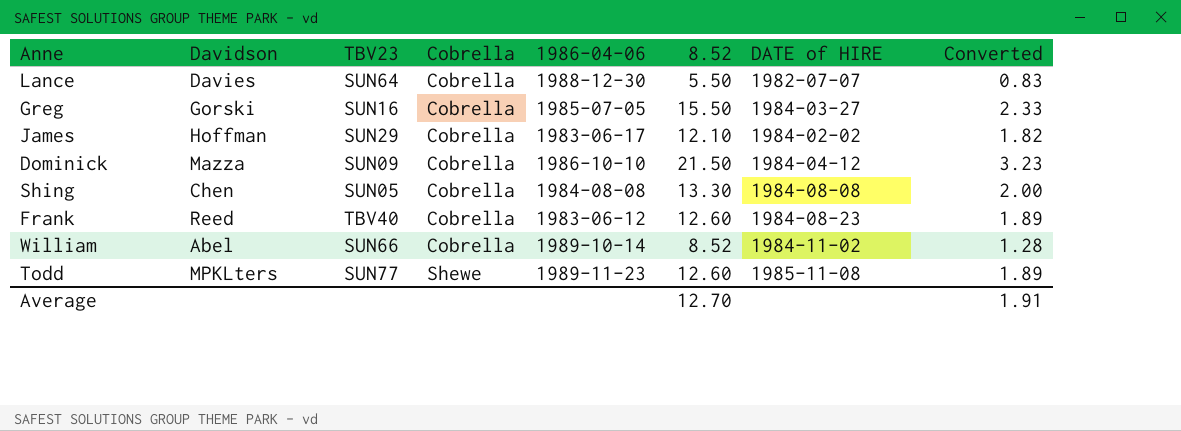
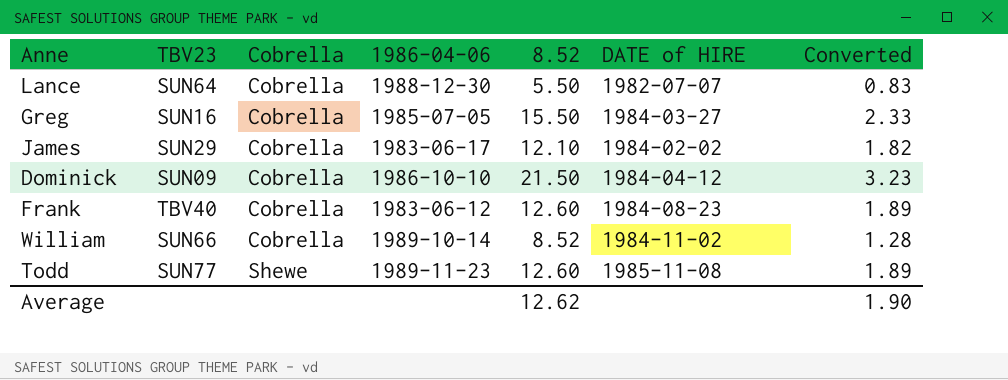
column Davidson | position: 2 -> none
row Shing: Chen | SUN05 | Cobrella | 1984-08-08 | 13.30 | 1984-08-08 | 2.00 -> none
Average | 8.52: 12.70 -> 12.62
Average | Converted: 1.91 -> 1.90

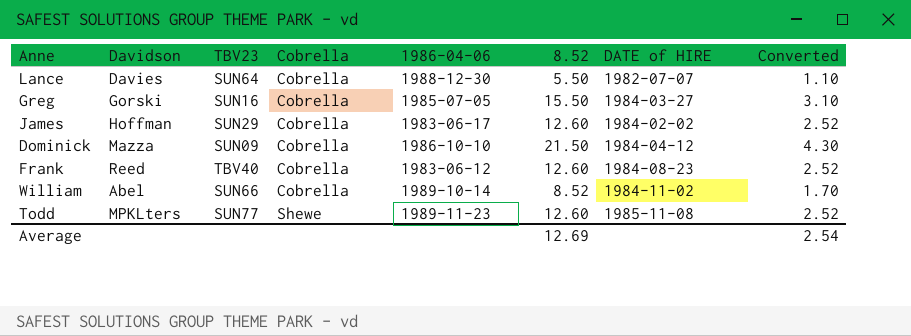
column Davidson | position: none -> 2
column Converted | formula: [8.52] * 0.15 -> [8.52] * 0.2
James | 8.52: 12.10 -> 12.60
Average | 8.52: 12.62 -> 12.69
Average | Converted: 1.90 -> 2.54

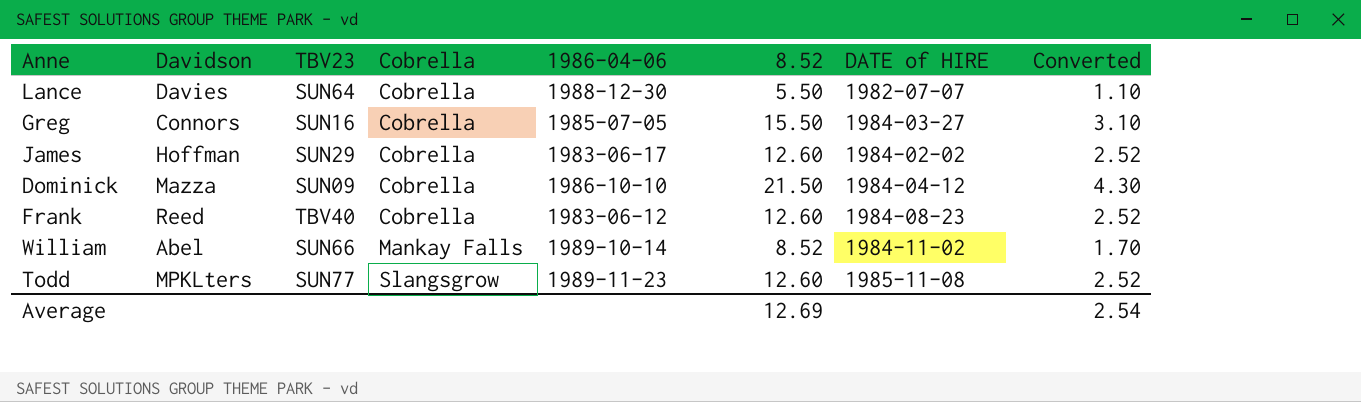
Greg | Davidson: Gorski -> Connors
William | Cobrella: Cobrella -> Mankay Falls
Todd | Cobrella: Shewe -> Slangsgrow

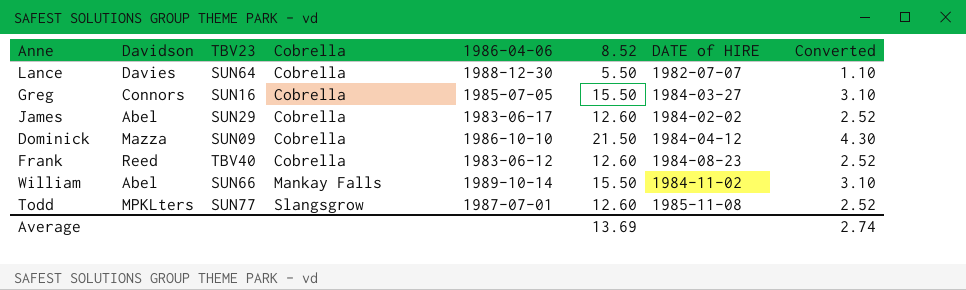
James | Davidson: Hoffman -> Abel
William | 8.52: 8.52 -> 15.50
William | Converted: 1.70 -> 3.10
Todd | 1986-04-06: 1989-11-23 -> 1987-07-01
Average | 8.52: 12.69 -> 13.69
Average | Converted: 2.54 -> 2.74

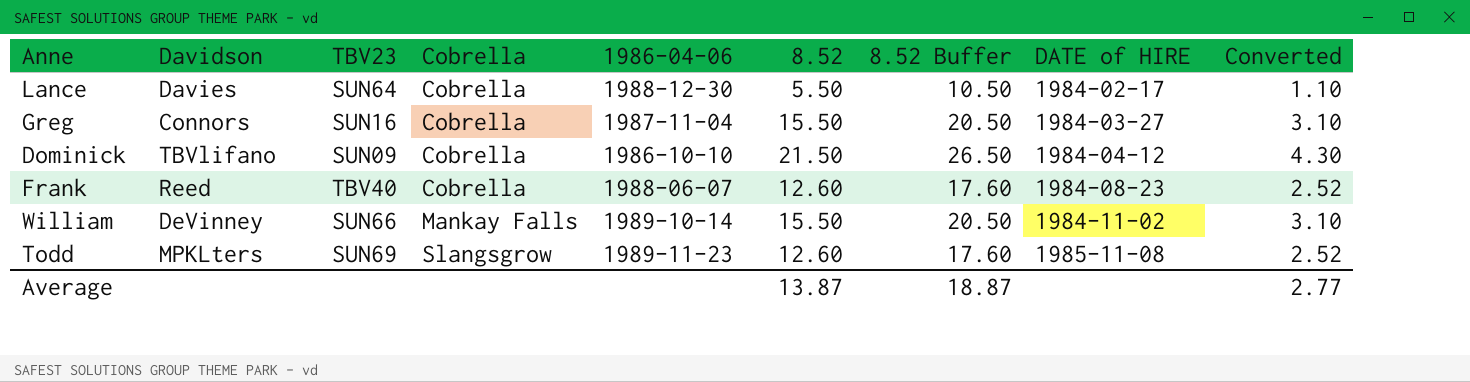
column 8.52 Buffer | formula: none -> [8.52] + 5
row James: Abel | SUN29 | Cobrella | 1983-06-17 | 12.60 | 1984-02-02 | 2.52 -> none
Lance | DATE of HIRE: 1982-07-07 -> 1984-02-17
Greg | 1986-04-06: 1985-07-05 -> 1987-11-04
Dominick | Davidson: Mazza -> TBVlifano
Frank | 1986-04-06: 1983-06-12 -> 1988-06-07
William | Davidson: Abel -> DeVinney
Todd | TBV23: SUN77 -> SUN69
Todd | 1986-04-06: 1987-07-01 -> 1989-11-23
Average | 8.52: 13.69 -> 13.87
Average | Converted: 2.74 -> 2.77

